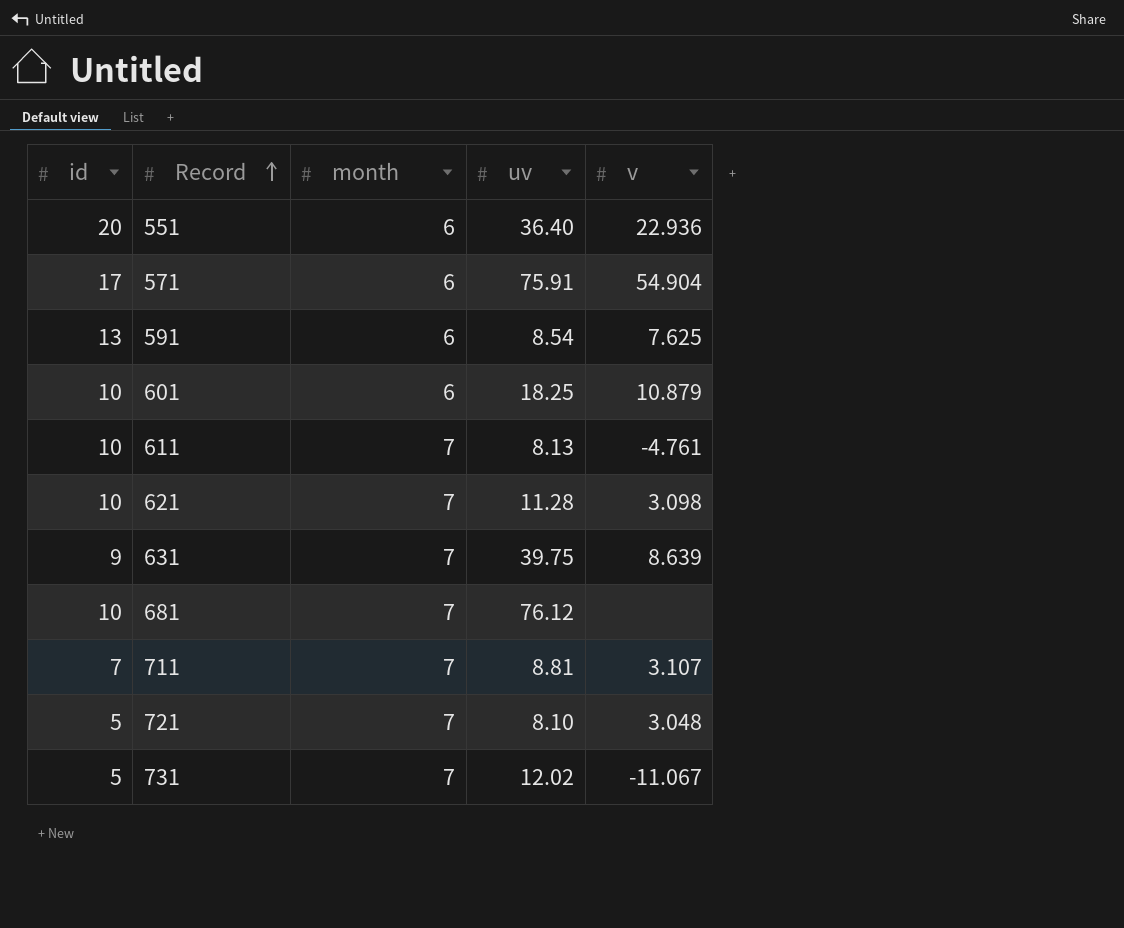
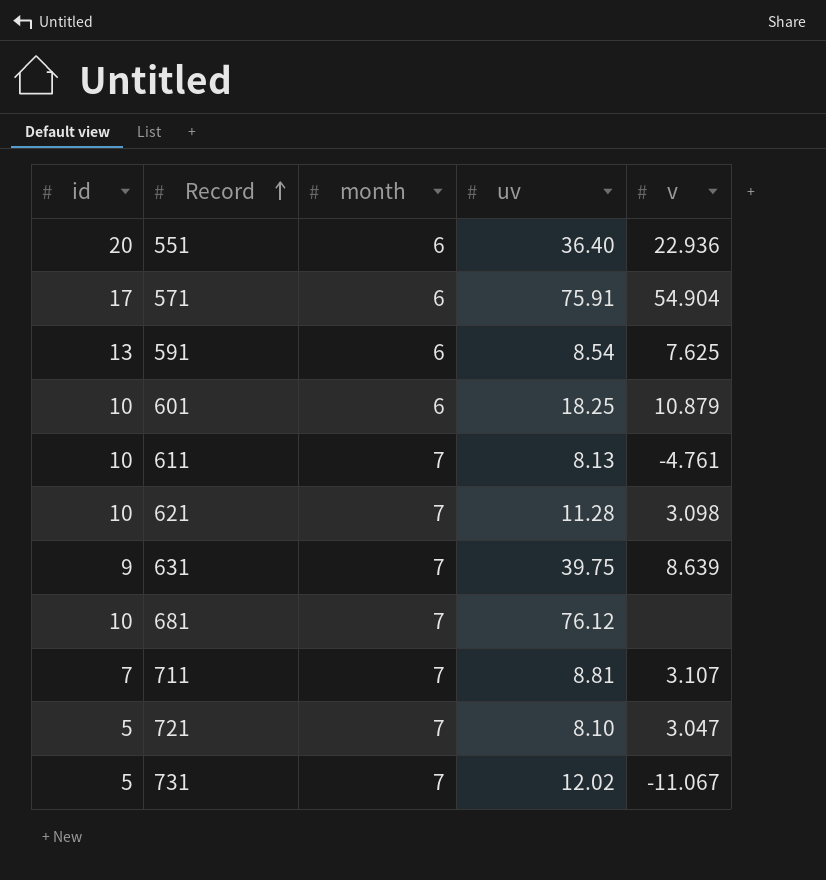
721 | v: 3.048 -> 3.047

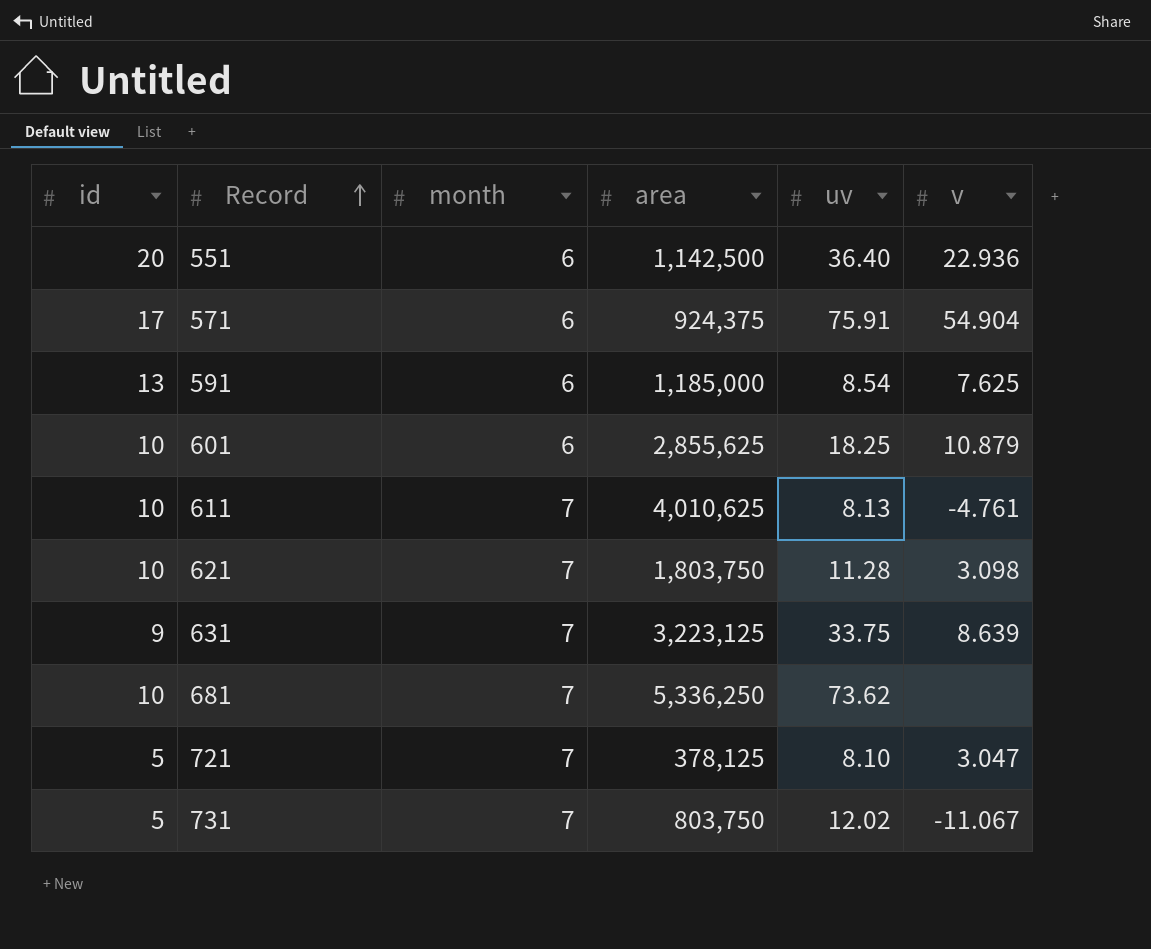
column area | position: none -> 4
row 711: 7 | 7 | 8.81 | 3.107 -> none
631 | uv: 39.75 -> 33.75
681 | uv: 76.12 -> 73.62

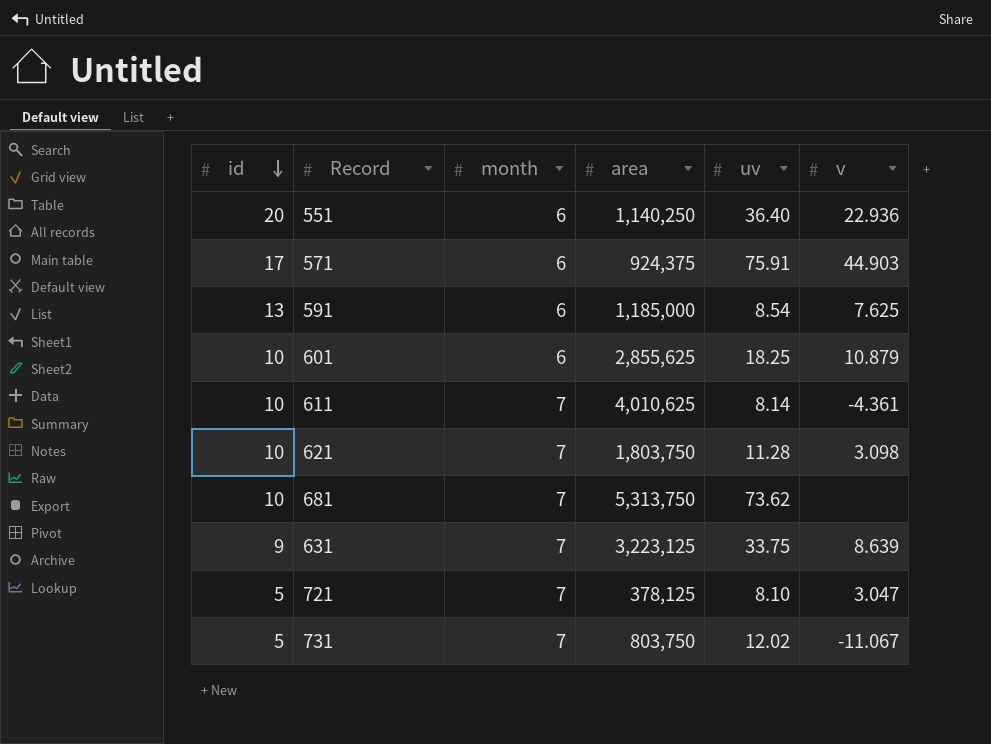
row order: Record ascending -> id descending
551 | area: 1,142,500 -> 1,140,250
571 | v: 54.904 -> 44.903
611 | uv: 8.13 -> 8.14
611 | v: -4.761 -> -4.361
681 | area: 5,336,250 -> 5,313,750

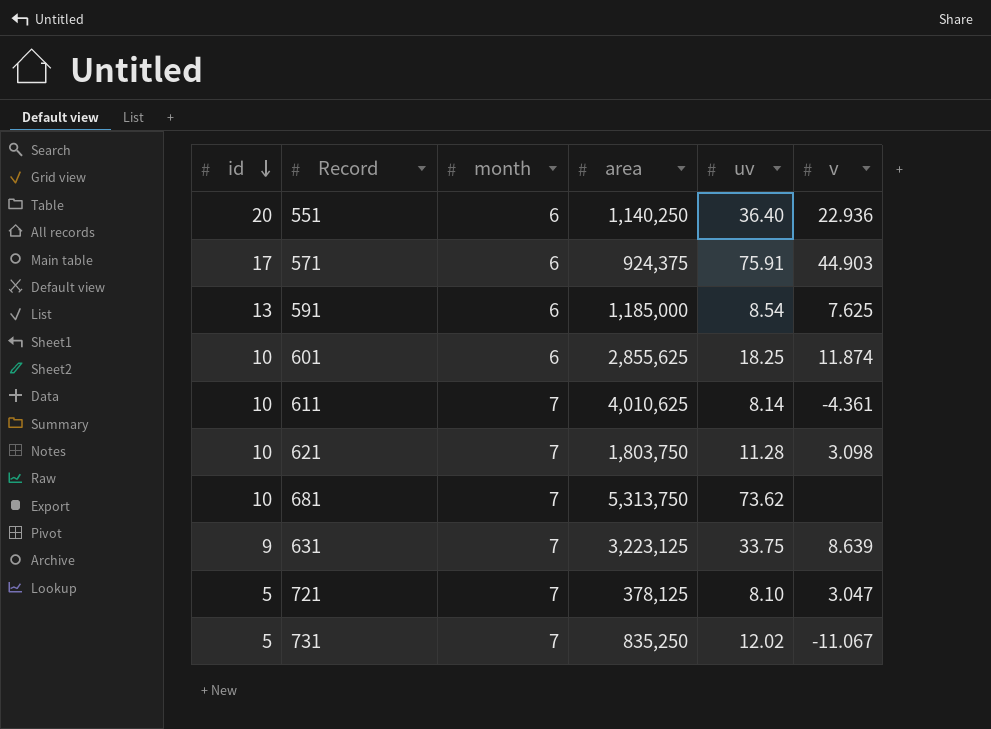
601 | v: 10.879 -> 11.874
731 | area: 803,750 -> 835,250

